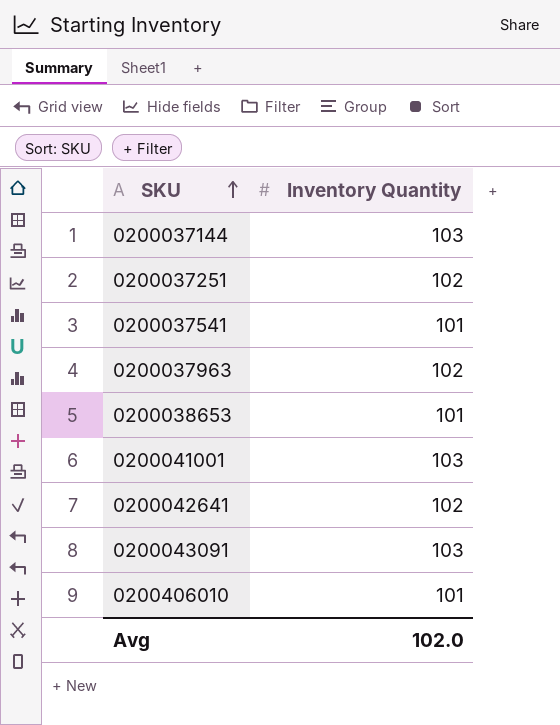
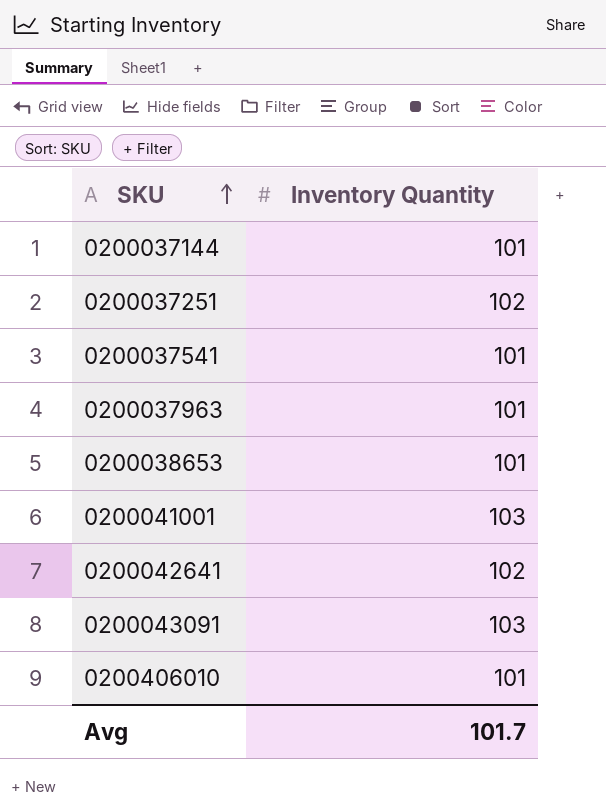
0200037144 | Inventory Quantity: 103 -> 101
0200037963 | Inventory Quantity: 102 -> 101
Avg | Inventory Quantity: 102.0 -> 101.7

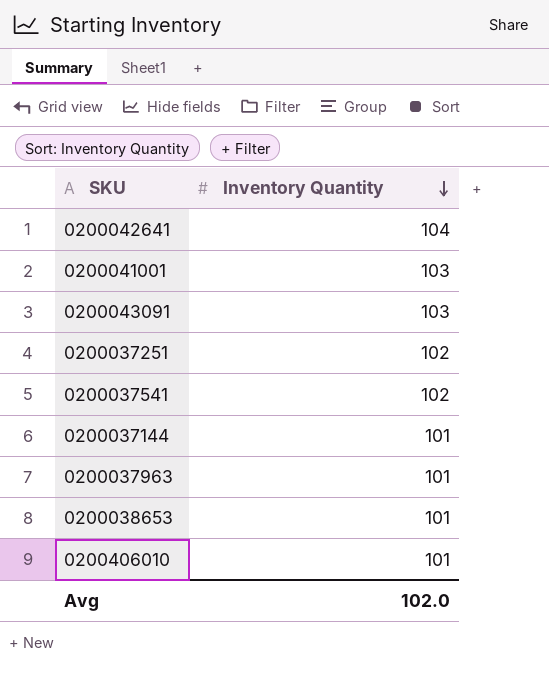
row order: SKU ascending -> Inventory Quantity descending
0200042641 | Inventory Quantity: 102 -> 104
0200037541 | Inventory Quantity: 101 -> 102
Avg | Inventory Quantity: 101.7 -> 102.0

